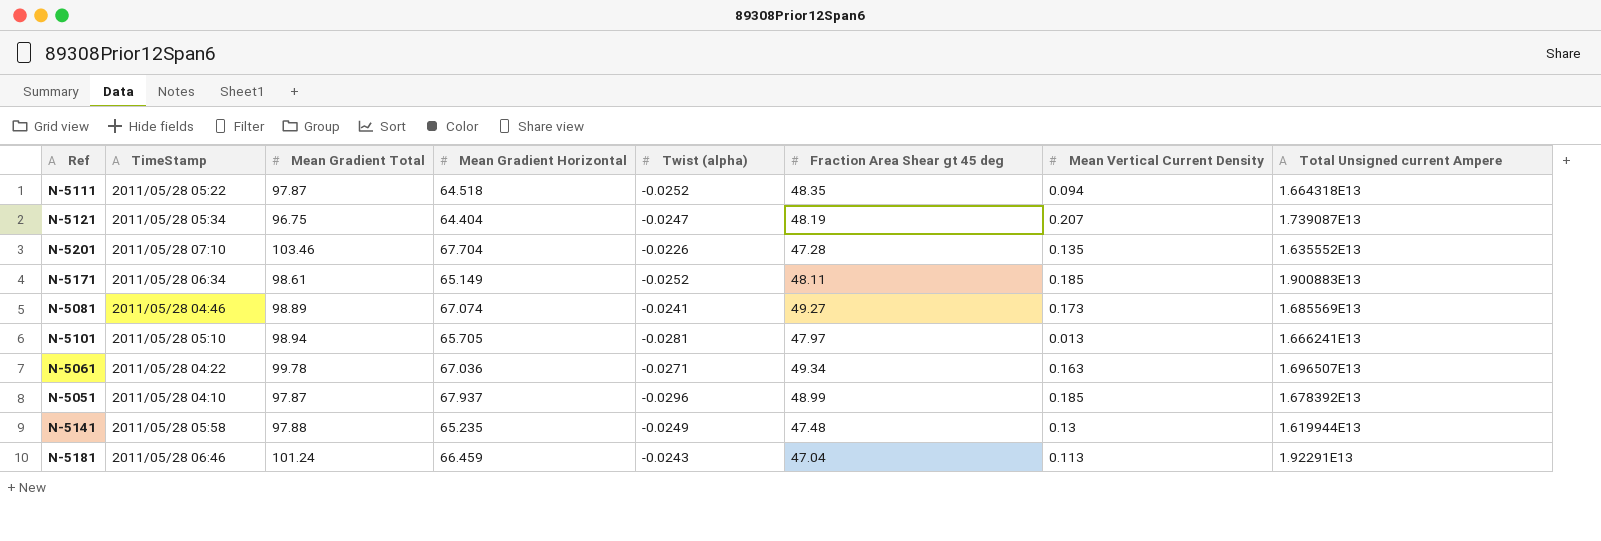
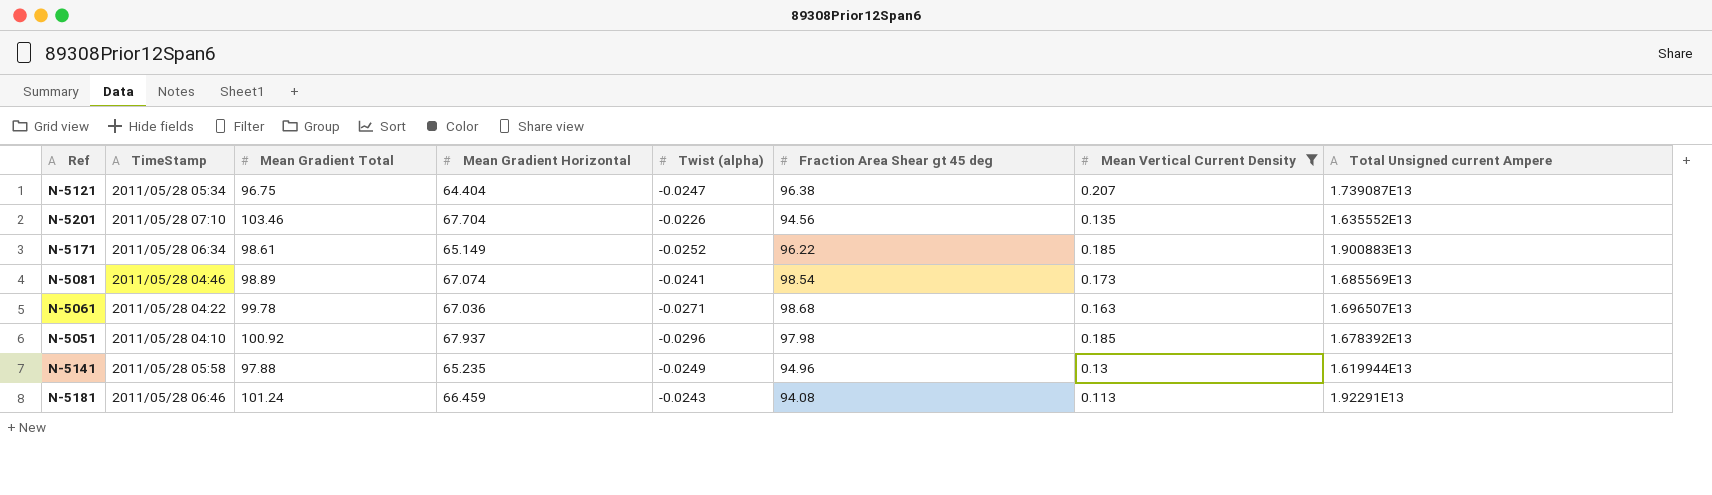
filter: none -> Mean Vertical Current Density >= 0.113
N-5121 | Fraction Area Shear gt 45 deg: 48.19 -> 96.38
N-5201 | Fraction Area Shear gt 45 deg: 47.28 -> 94.56
N-5171 | Fraction Area Shear gt 45 deg: 48.11 -> 96.22
N-5081 | Fraction Area Shear gt 45 deg: 49.27 -> 98.54
N-5061 | Fraction Area Shear gt 45 deg: 49.34 -> 98.68
N-5051 | Mean Gradient Total: 97.87 -> 100.92
N-5051 | Fraction Area Shear gt 45 deg: 48.99 -> 97.98
N-5141 | Fraction Area Shear gt 45 deg: 47.48 -> 94.96
N-5181 | Fraction Area Shear gt 45 deg: 47.04 -> 94.08

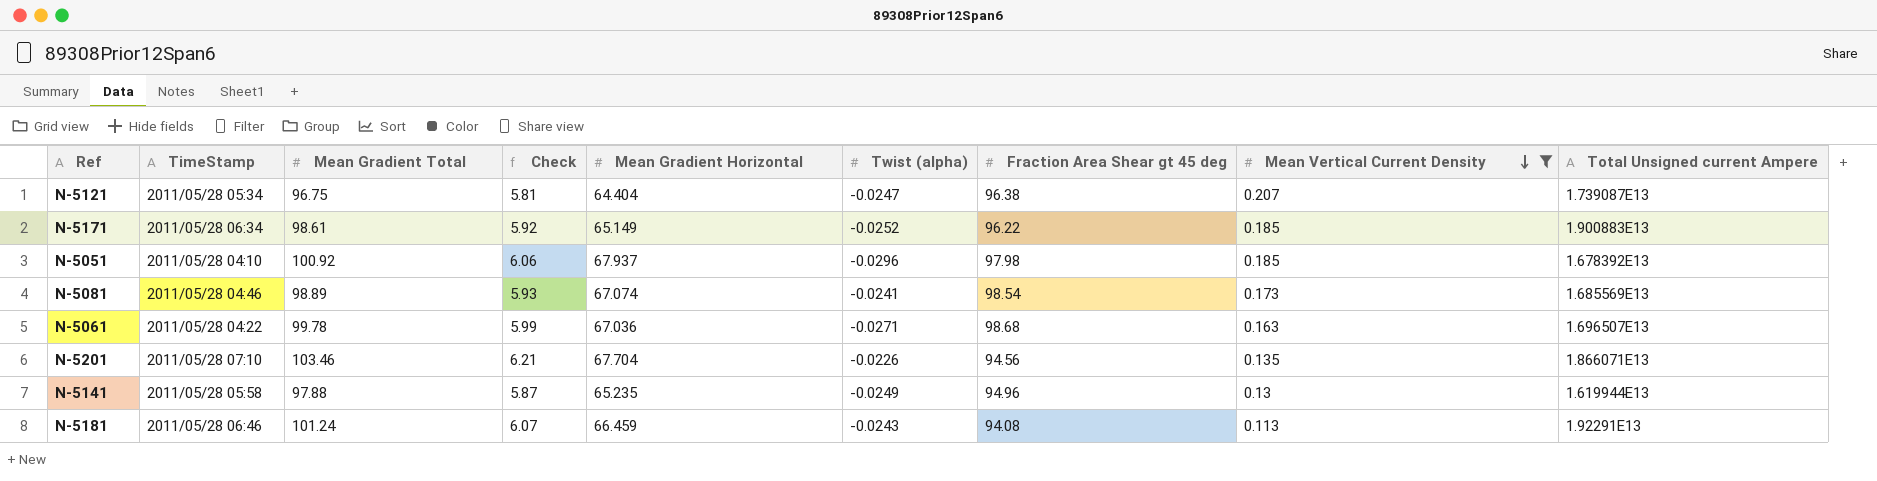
row order: none -> Mean Vertical Current Density descending
column Check | formula: none -> [Mean Gradient Total] * 0.06
N-5201 | Total Unsigned current Ampere: 1.635552E13 -> 1.866071E13

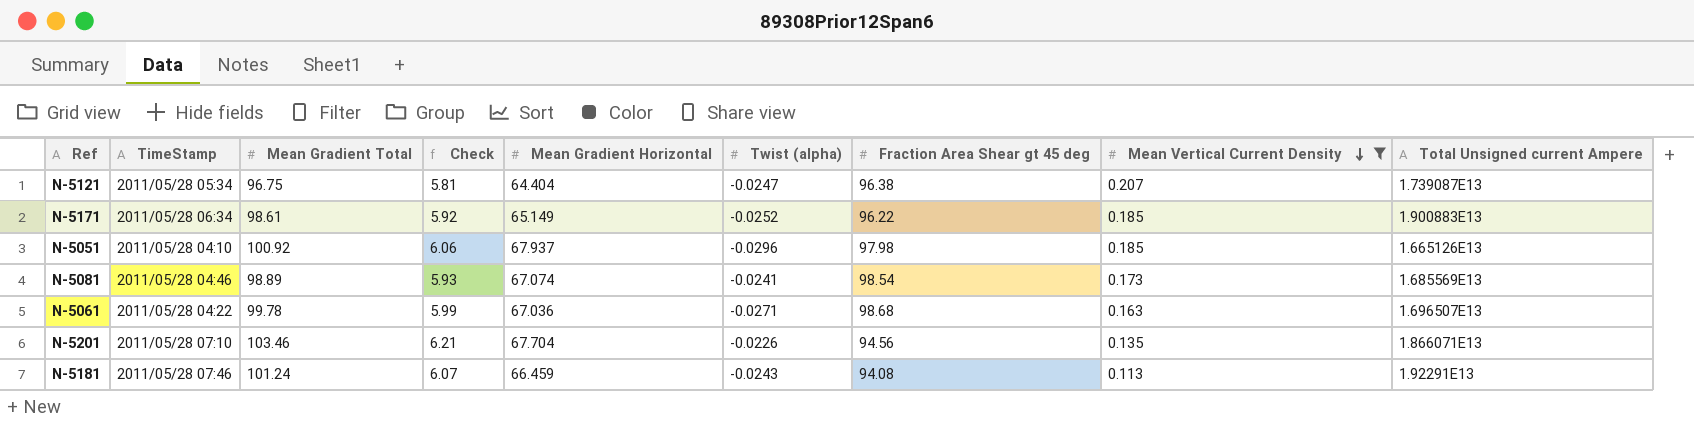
row N-5141: 2011/05/28 05:58 | 97.88 | 5.87 | 65.235 | -0.0249 | 94.96 | 0.13 | 1.619944E13 -> none
N-5051 | Total Unsigned current Ampere: 1.678392E13 -> 1.665126E13
N-5181 | TimeStamp: 2011/05/28 06:46 -> 2011/05/28 07:46

